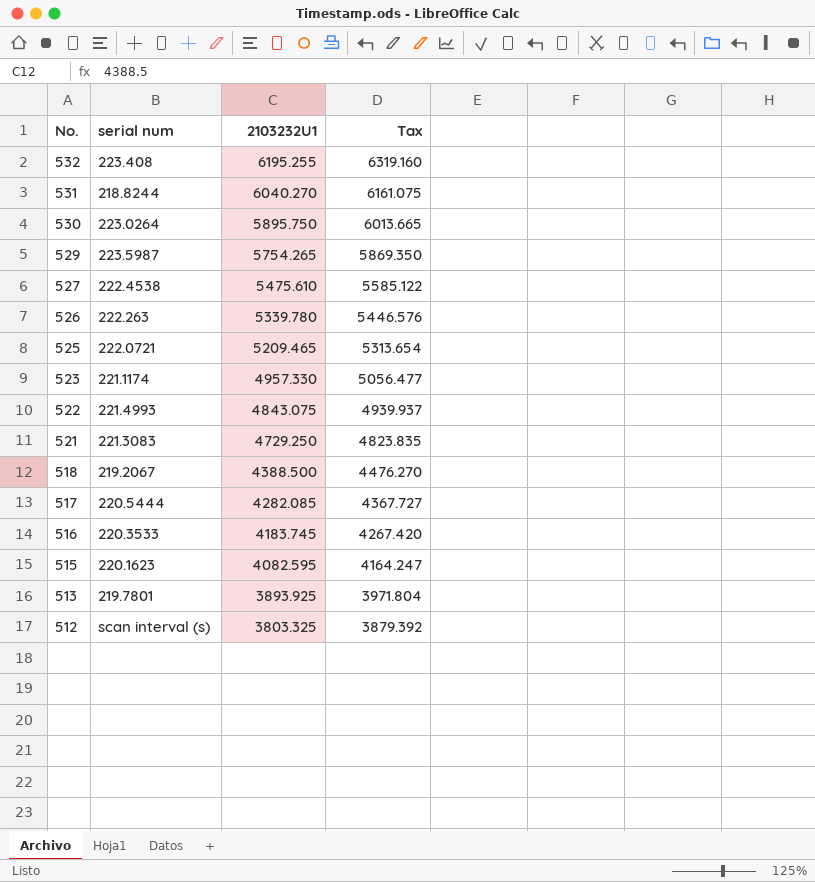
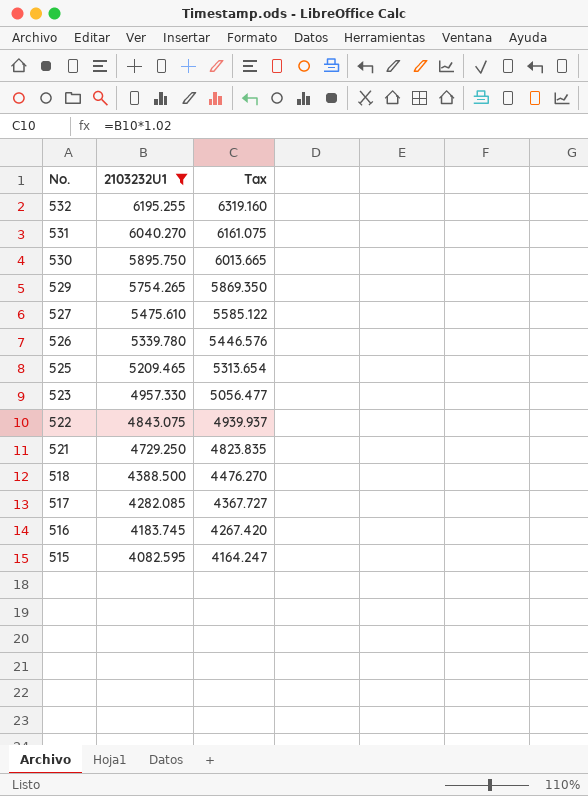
filter: none -> 2103232U1 >= 4082.595
column serial num | position: 2 -> none

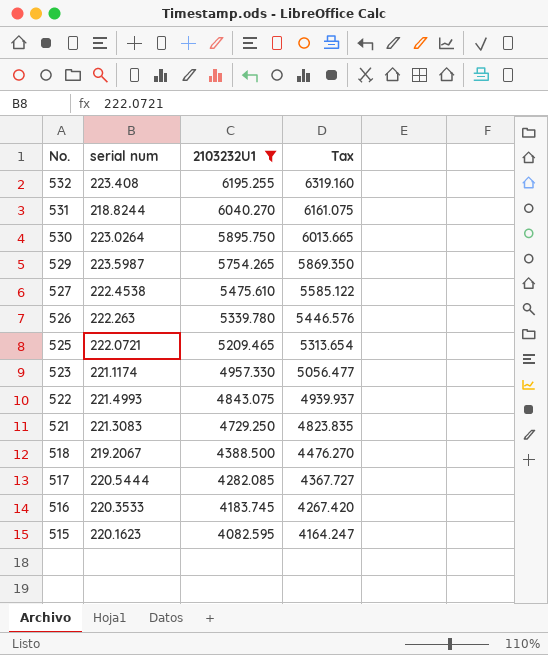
column serial num | position: none -> 2

